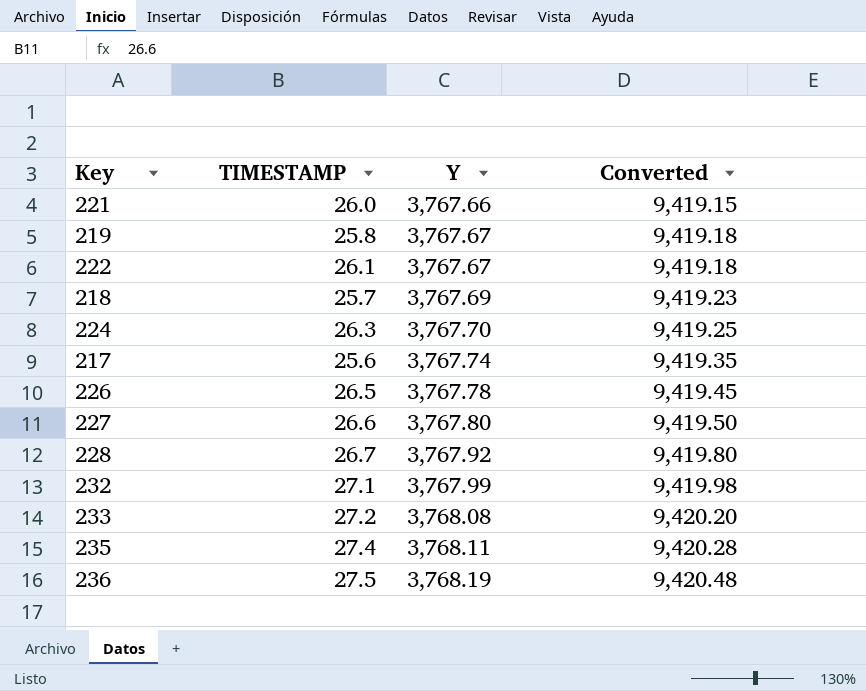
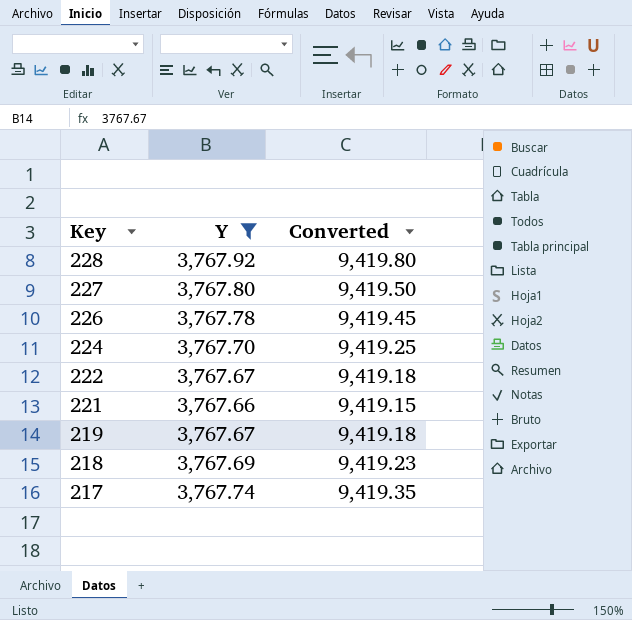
filter: none -> Y <= 3,767.92
row order: Y ascending -> Key descending
column TIMESTAMP | position: 2 -> none

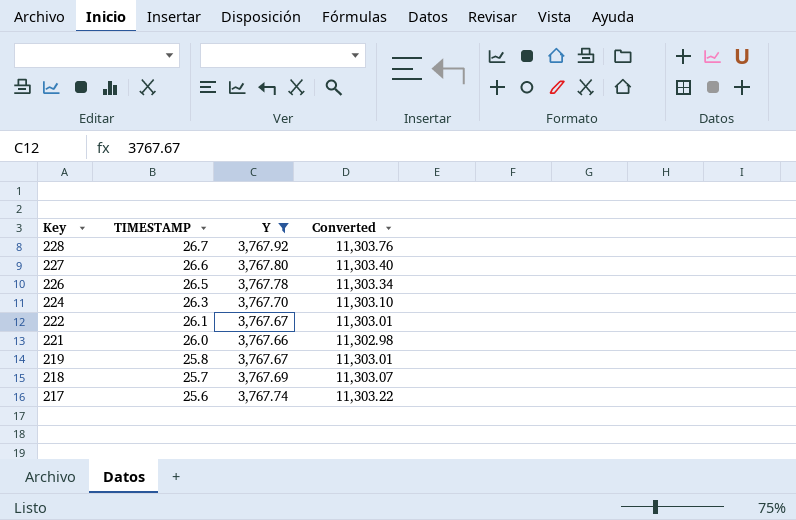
column TIMESTAMP | position: none -> 2
column Converted | formula: [Y] * 2.5 -> [Y] * 3

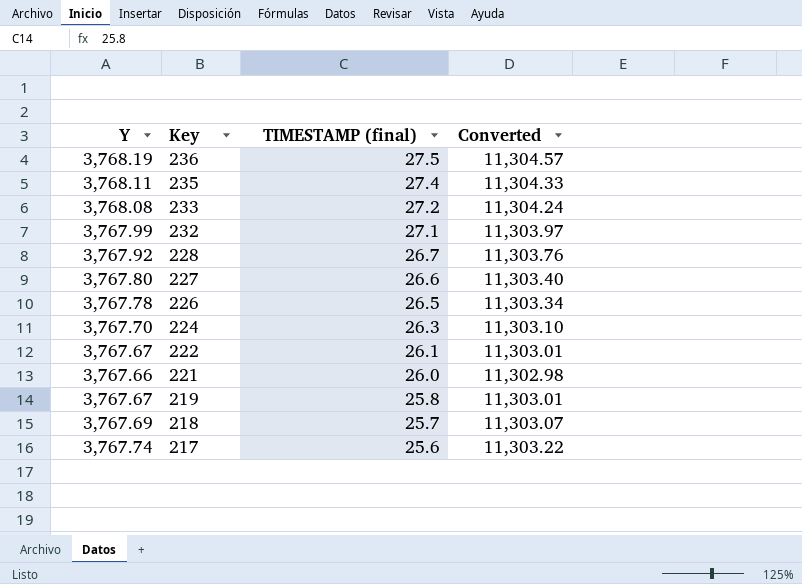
filter: Y <= 3,767.92 -> none
column Y | position: 3 -> 1
column name: TIMESTAMP -> TIMESTAMP (final)

